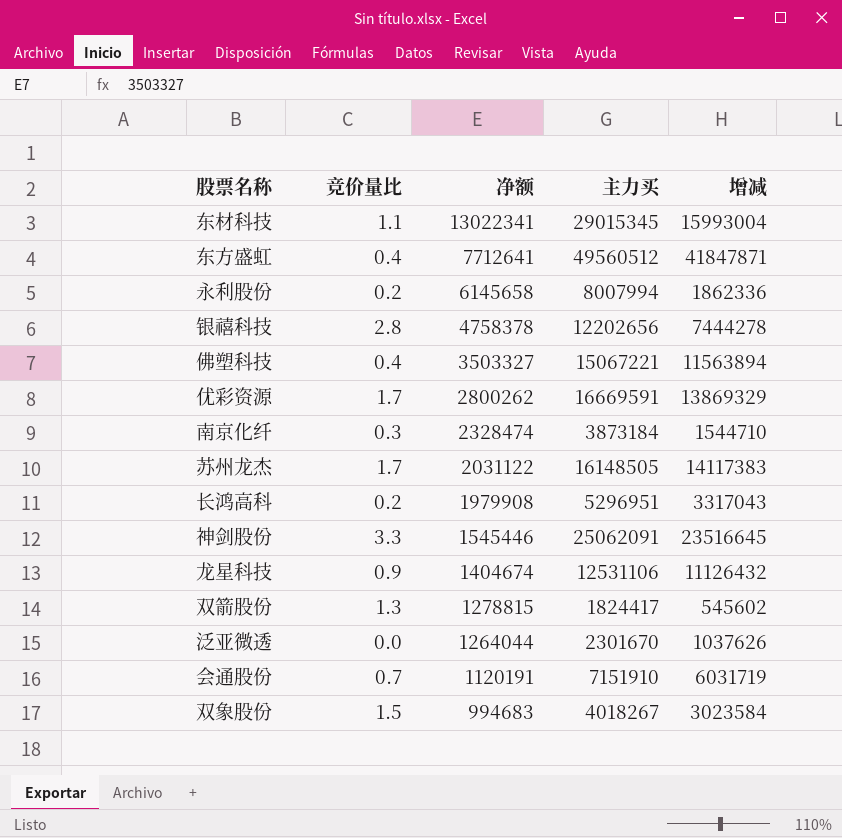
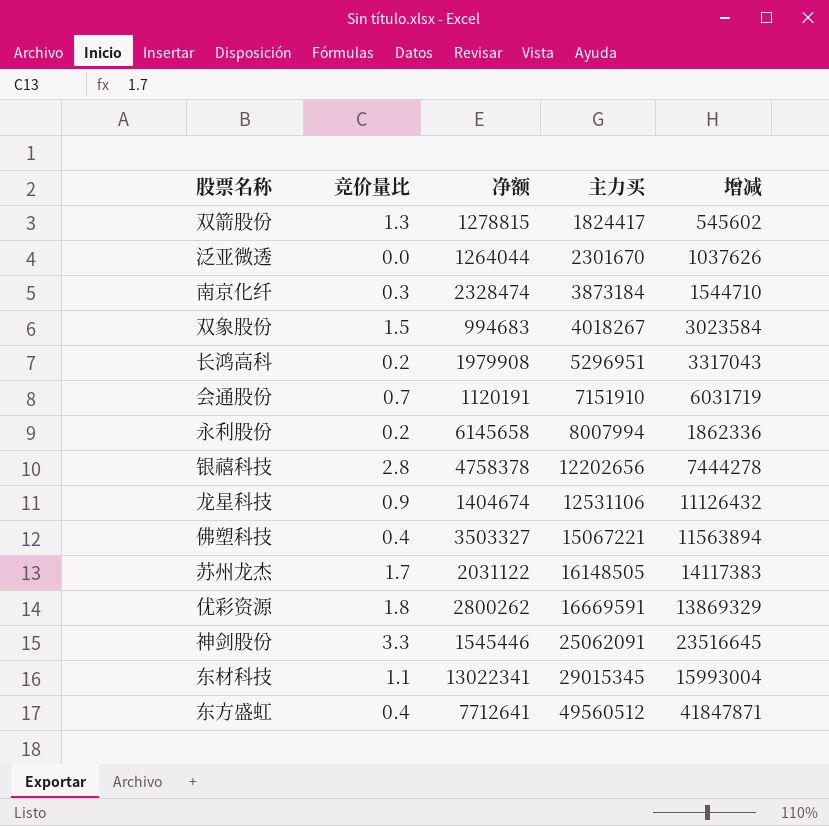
row order: 净额 descending -> 主力买 ascending
优彩资源 | 竞价量比: 1.7 -> 1.8

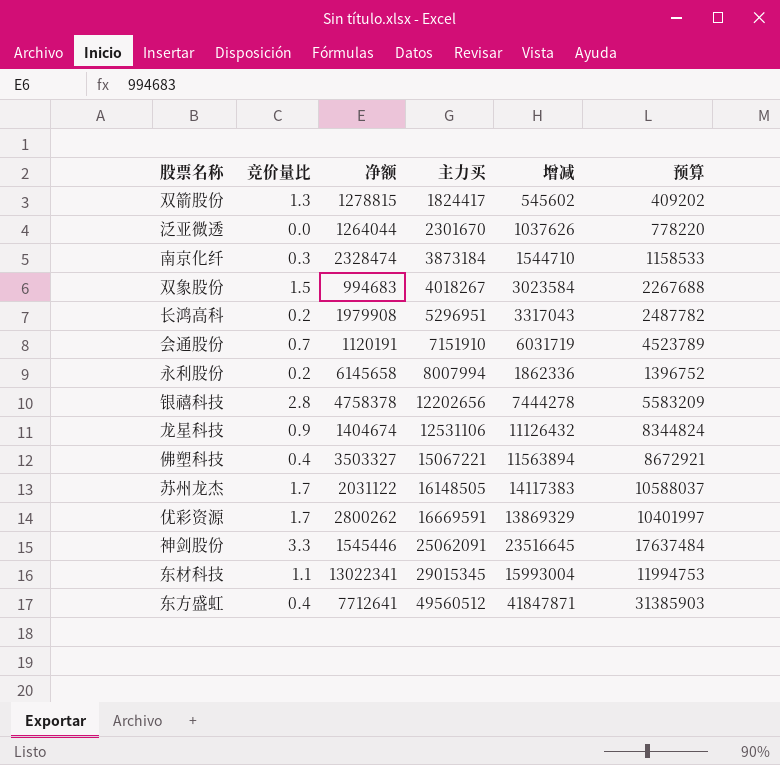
column 预算 | formula: none -> [增减] * 0.75
优彩资源 | 竞价量比: 1.8 -> 1.7

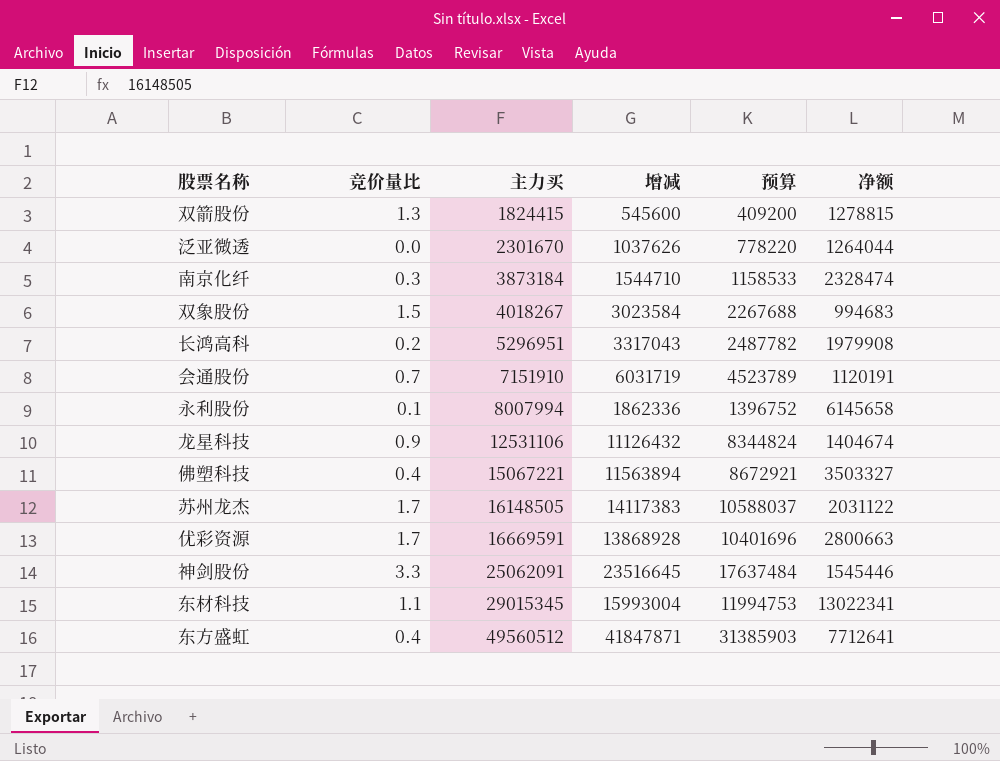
column 净额 | position: 3 -> 6
row 银禧科技: 2.8 | 4758378 | 12202656 | 7444278 | 5583209 -> none
双箭股份 | 主力买: 1824417 -> 1824415
双箭股份 | 增减: 545602 -> 545600
双箭股份 | 预算: 409202 -> 409200
永利股份 | 竞价量比: 0.2 -> 0.1
优彩资源 | 增减: 13869329 -> 13868928
优彩资源 | 预算: 10401997 -> 10401696
优彩资源 | 净额: 2800262 -> 2800663

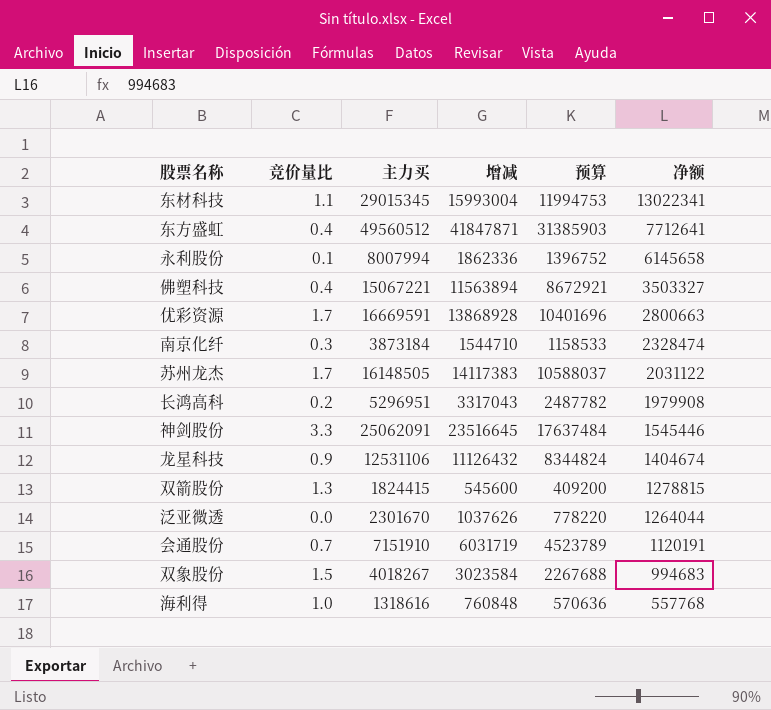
row order: 主力买 ascending -> 净额 descending
row 海利得: none -> 1.0 | 1318616 | 760848 | 570636 | 557768

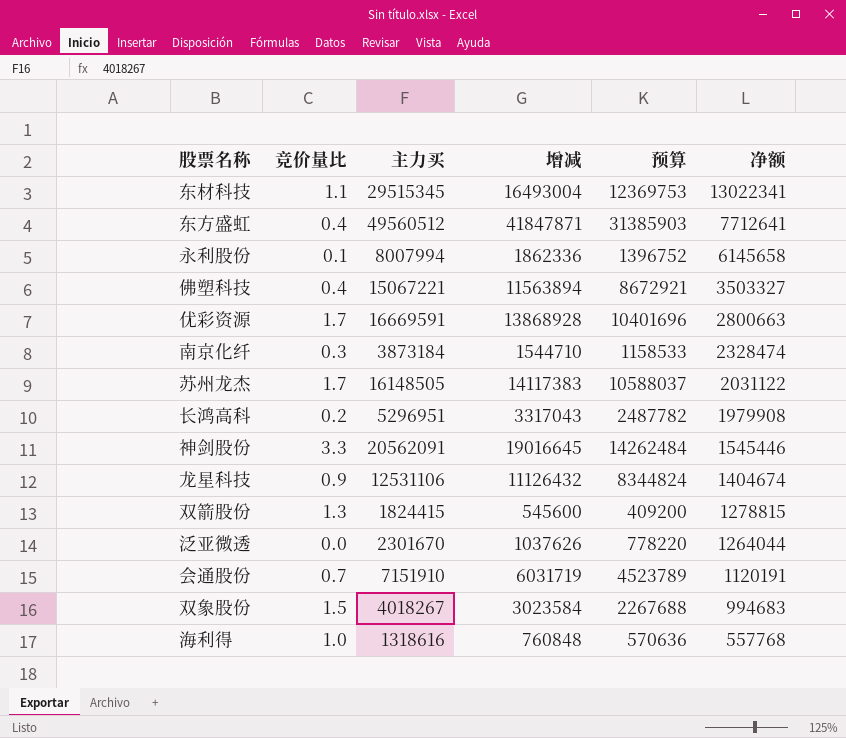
东材科技 | 主力买: 29015345 -> 29515345
东材科技 | 增减: 15993004 -> 16493004
东材科技 | 预算: 11994753 -> 12369753
神剑股份 | 主力买: 25062091 -> 20562091
神剑股份 | 增减: 23516645 -> 19016645
神剑股份 | 预算: 17637484 -> 14262484

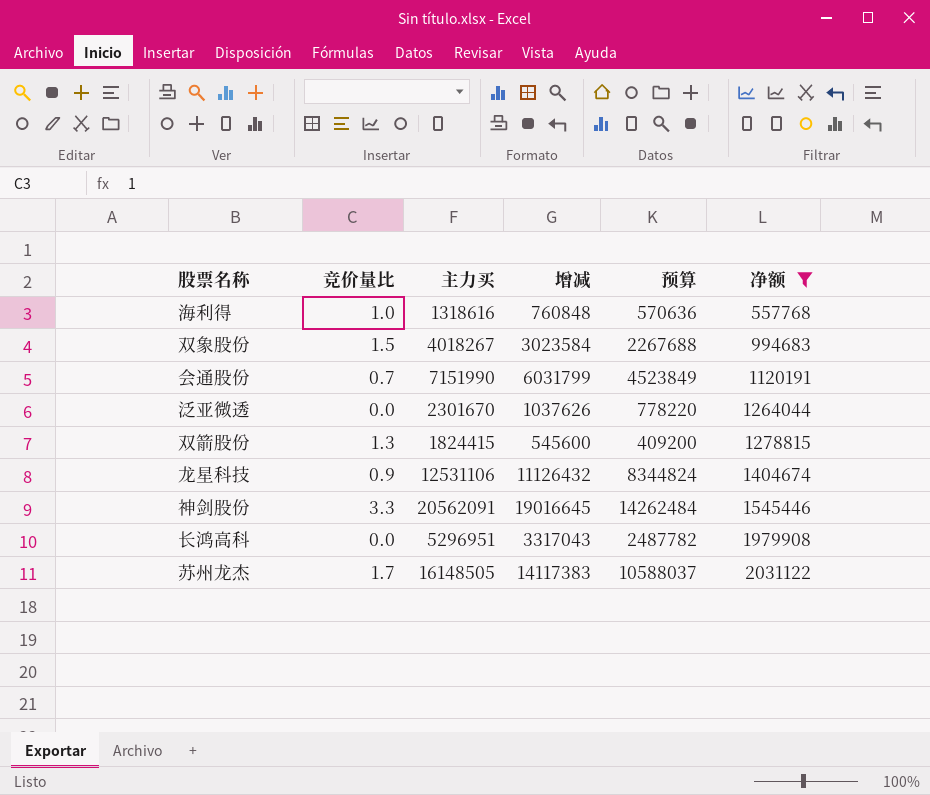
filter: none -> 净额 <= 2031122
row order: 净额 descending -> 净额 ascending
会通股份 | 主力买: 7151910 -> 7151990
会通股份 | 增减: 6031719 -> 6031799
会通股份 | 预算: 4523789 -> 4523849
长鸿高科 | 竞价量比: 0.2 -> 0.0

